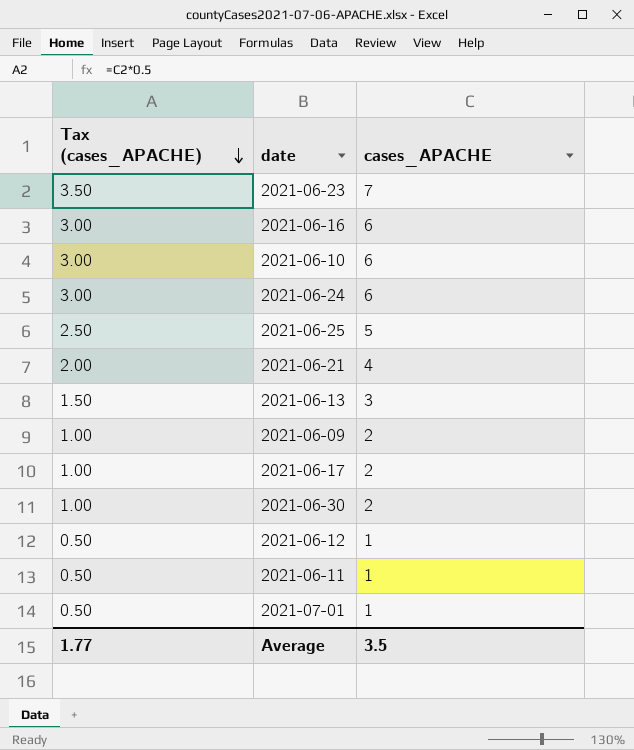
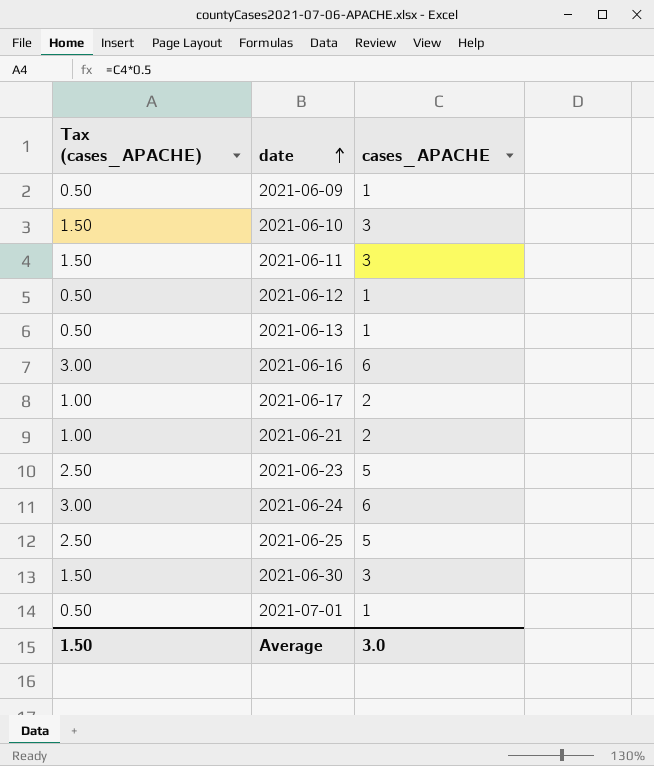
row order: Tax (cases_APACHE) descending -> date ascending
2021-06-09 | Tax (cases_APACHE): 1.00 -> 0.50
2021-06-09 | cases_APACHE: 2 -> 1
2021-06-10 | Tax (cases_APACHE): 3.00 -> 1.50
2021-06-10 | cases_APACHE: 6 -> 3
2021-06-11 | Tax (cases_APACHE): 0.50 -> 1.50
2021-06-11 | cases_APACHE: 1 -> 3
2021-06-13 | Tax (cases_APACHE): 1.50 -> 0.50
2021-06-13 | cases_APACHE: 3 -> 1
2021-06-21 | Tax (cases_APACHE): 2.00 -> 1.00
2021-06-21 | cases_APACHE: 4 -> 2
2021-06-23 | Tax (cases_APACHE): 3.50 -> 2.50
2021-06-23 | cases_APACHE: 7 -> 5
2021-06-30 | Tax (cases_APACHE): 1.00 -> 1.50
2021-06-30 | cases_APACHE: 2 -> 3
Average | Tax (cases_APACHE): 1.77 -> 1.50
Average | cases_APACHE: 3.5 -> 3.0

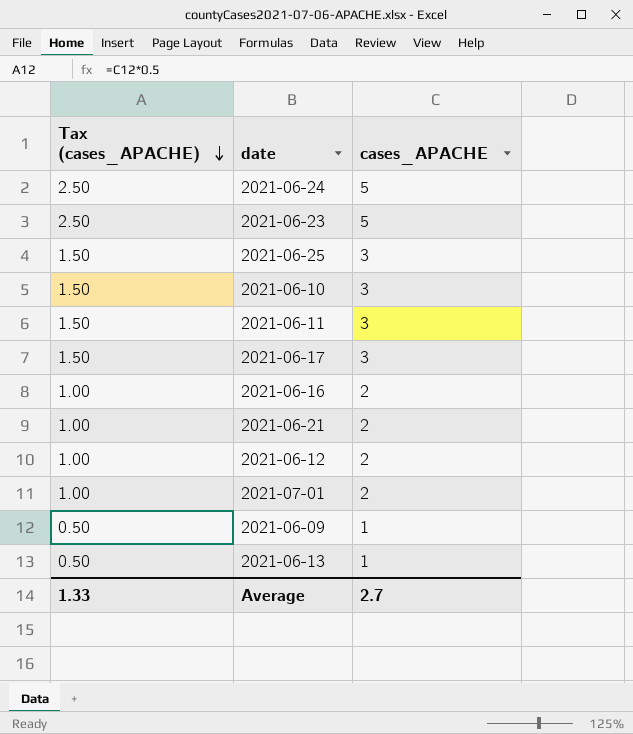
row order: date ascending -> Tax (cases_APACHE) descending
row 2021-06-30: 1.50 | 3 -> none
2021-06-24 | Tax (cases_APACHE): 3.00 -> 2.50
2021-06-24 | cases_APACHE: 6 -> 5
2021-06-25 | Tax (cases_APACHE): 2.50 -> 1.50
2021-06-25 | cases_APACHE: 5 -> 3
2021-06-17 | Tax (cases_APACHE): 1.00 -> 1.50
2021-06-17 | cases_APACHE: 2 -> 3
2021-06-16 | Tax (cases_APACHE): 3.00 -> 1.00
2021-06-16 | cases_APACHE: 6 -> 2
2021-06-12 | Tax (cases_APACHE): 0.50 -> 1.00
2021-06-12 | cases_APACHE: 1 -> 2
2021-07-01 | Tax (cases_APACHE): 0.50 -> 1.00
2021-07-01 | cases_APACHE: 1 -> 2
Average | Tax (cases_APACHE): 1.50 -> 1.33
Average | cases_APACHE: 3.0 -> 2.7

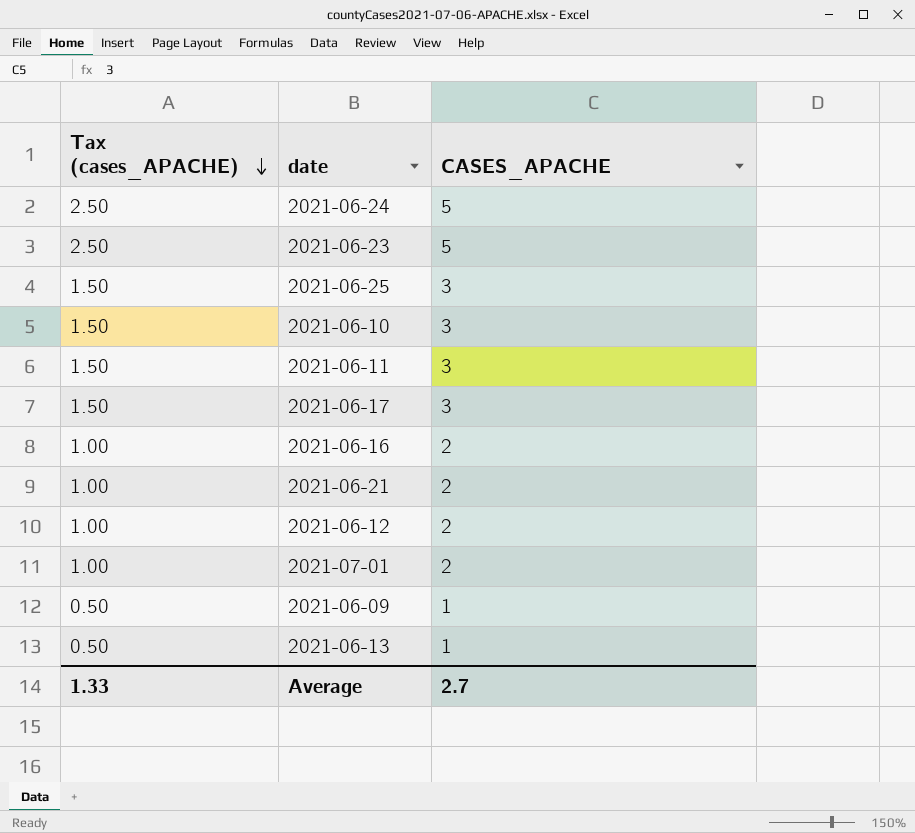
column name: cases_APACHE -> CASES_APACHE

